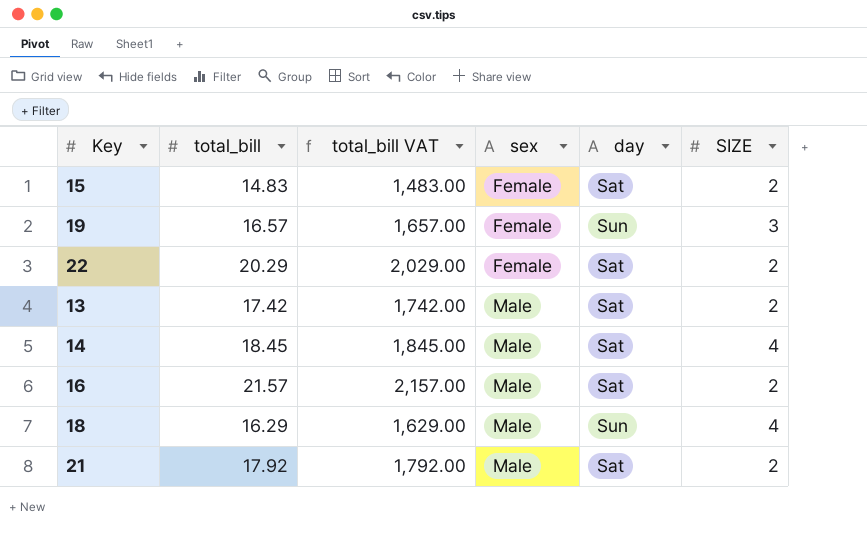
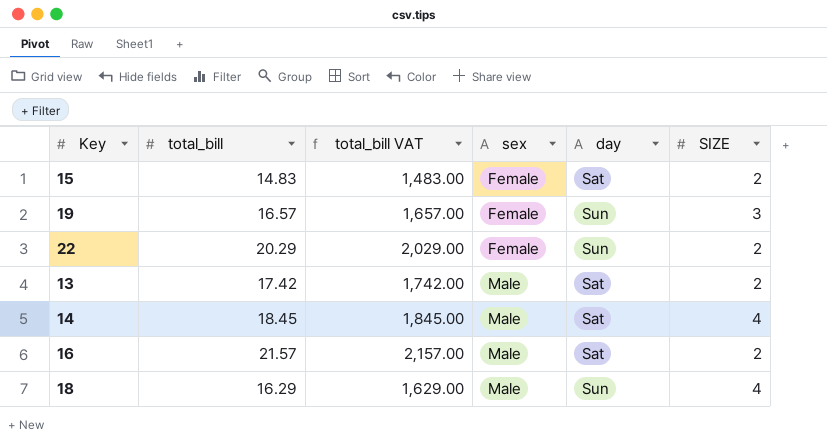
row 21: 17.92 | 1,792.00 | Male | Sat | 2 -> none
22 | day: Sat -> Sun

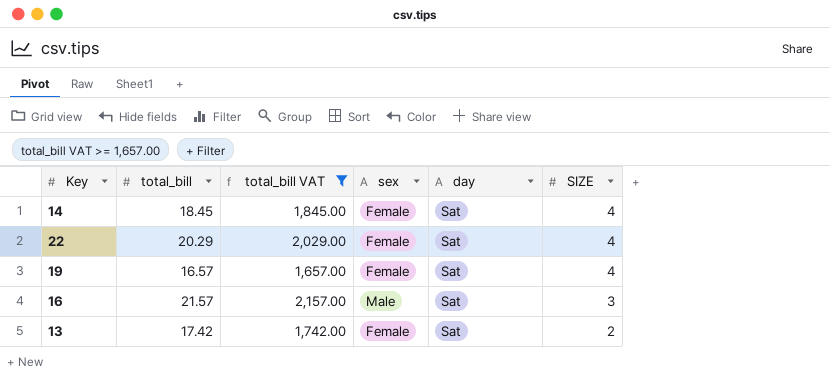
filter: none -> total_bill VAT >= 1,657.00
row order: sex ascending -> SIZE descending
14 | sex: Male -> Female
22 | day: Sun -> Sat
22 | SIZE: 2 -> 4
19 | day: Sun -> Sat
19 | SIZE: 3 -> 4
16 | SIZE: 2 -> 3
13 | sex: Male -> Female

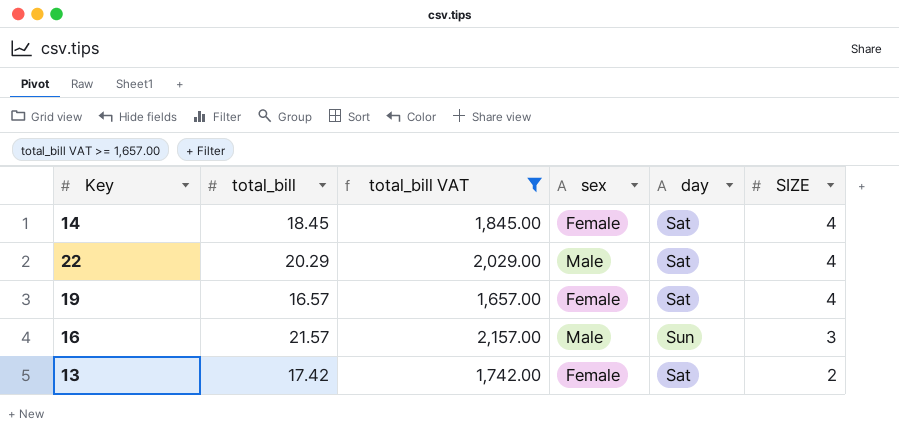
22 | sex: Female -> Male
16 | day: Sat -> Sun

